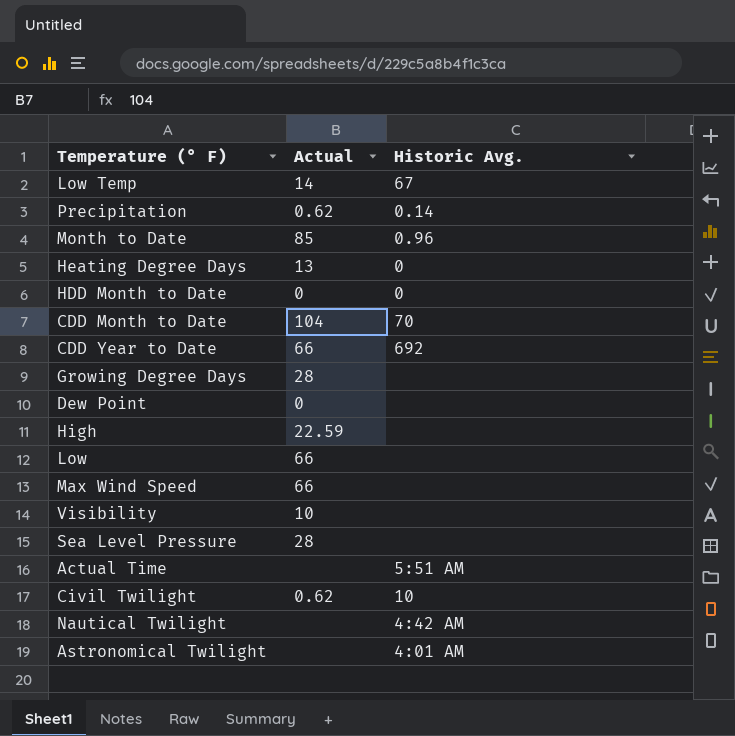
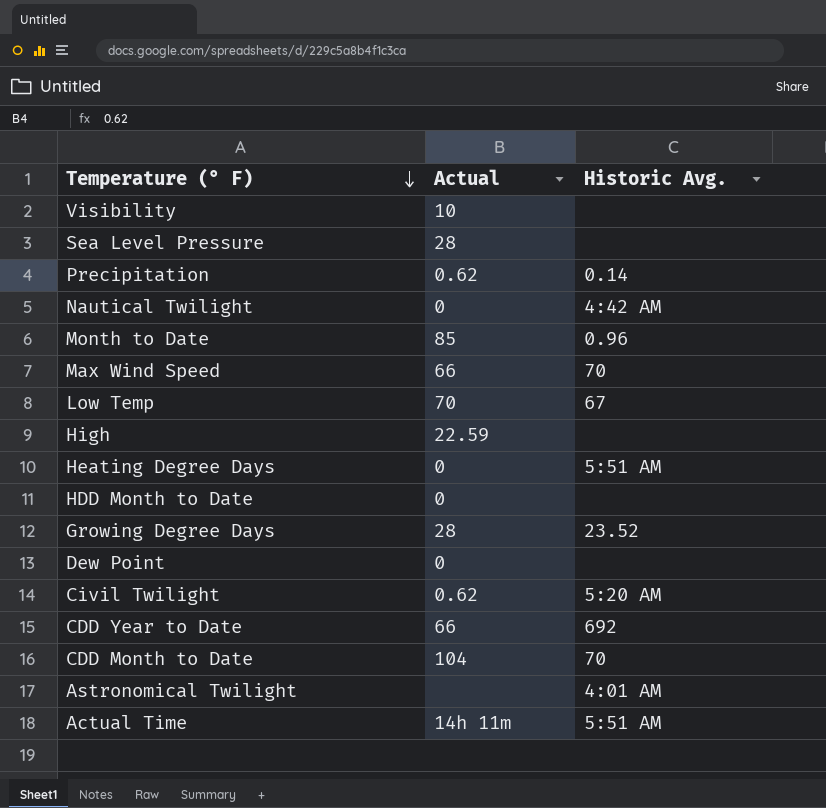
row order: none -> Temperature (° F) descending
row Low: 66 | none -> none
Nautical Twilight | Actual: none -> 0
Max Wind Speed | Historic Avg.: none -> 70
Low Temp | Actual: 14 -> 70
Heating Degree Days | Actual: 13 -> 0
Heating Degree Days | Historic Avg.: 0 -> 5:51 AM
HDD Month to Date | Historic Avg.: 0 -> none
Growing Degree Days | Historic Avg.: none -> 23.52
Civil Twilight | Historic Avg.: 10 -> 5:20 AM
Actual Time | Actual: none -> 14h 11m

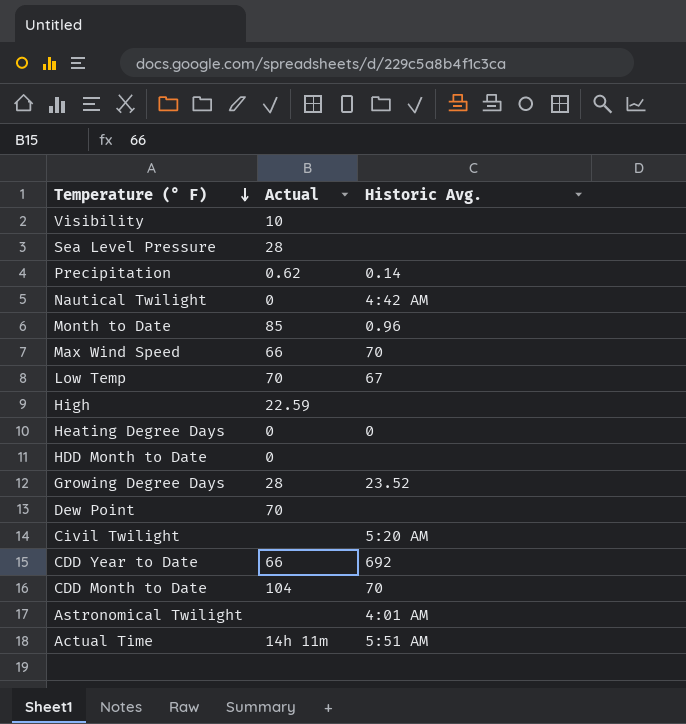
Heating Degree Days | Historic Avg.: 5:51 AM -> 0
Dew Point | Actual: 0 -> 70
Civil Twilight | Actual: 0.62 -> none

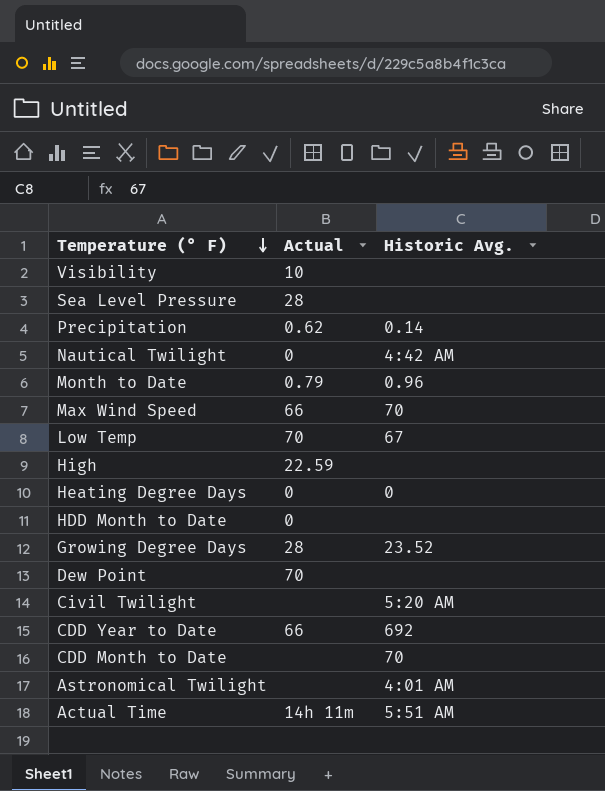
Month to Date | Actual: 85 -> 0.79
CDD Month to Date | Actual: 104 -> none

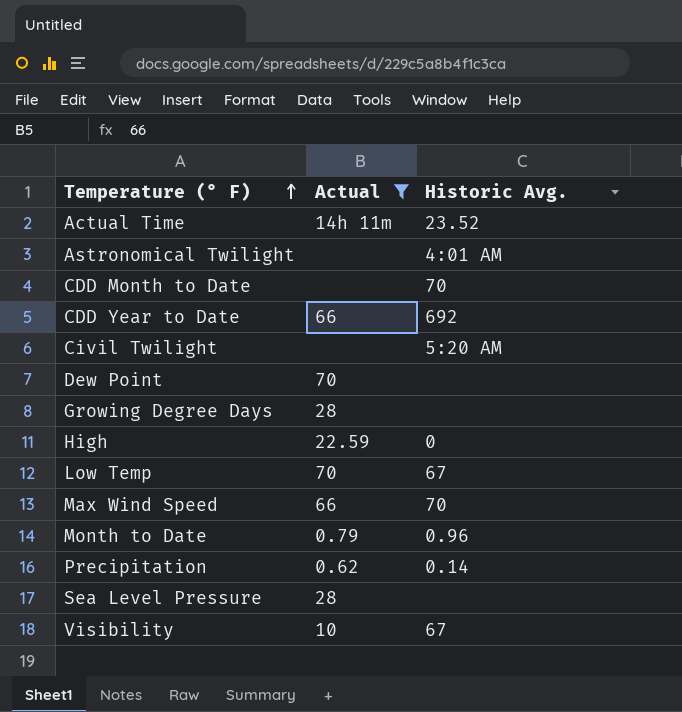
filter: none -> Actual != 0
row order: Temperature (° F) descending -> Temperature (° F) ascending
Actual Time | Historic Avg.: 5:51 AM -> 23.52
Growing Degree Days | Historic Avg.: 23.52 -> none
High | Historic Avg.: none -> 0
Visibility | Historic Avg.: none -> 67

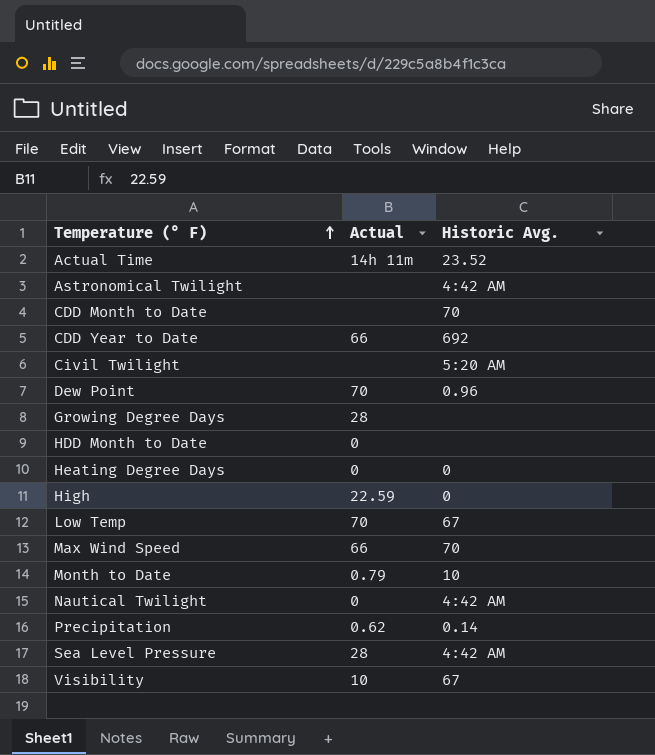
filter: Actual != 0 -> none
Astronomical Twilight | Historic Avg.: 4:01 AM -> 4:42 AM
Dew Point | Historic Avg.: none -> 0.96
Month to Date | Historic Avg.: 0.96 -> 10
Sea Level Pressure | Historic Avg.: none -> 4:42 AM

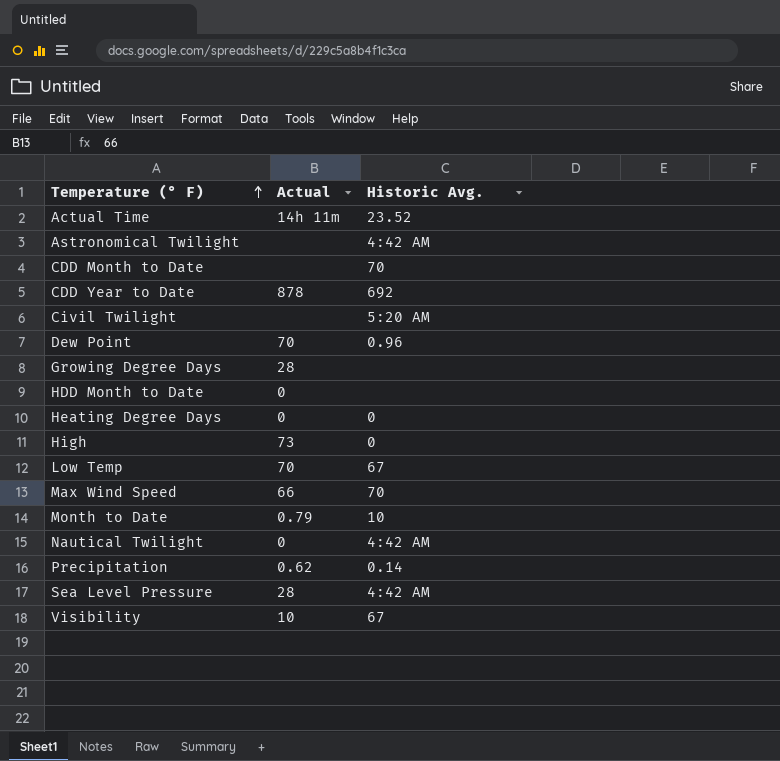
CDD Year to Date | Actual: 66 -> 878
High | Actual: 22.59 -> 73

